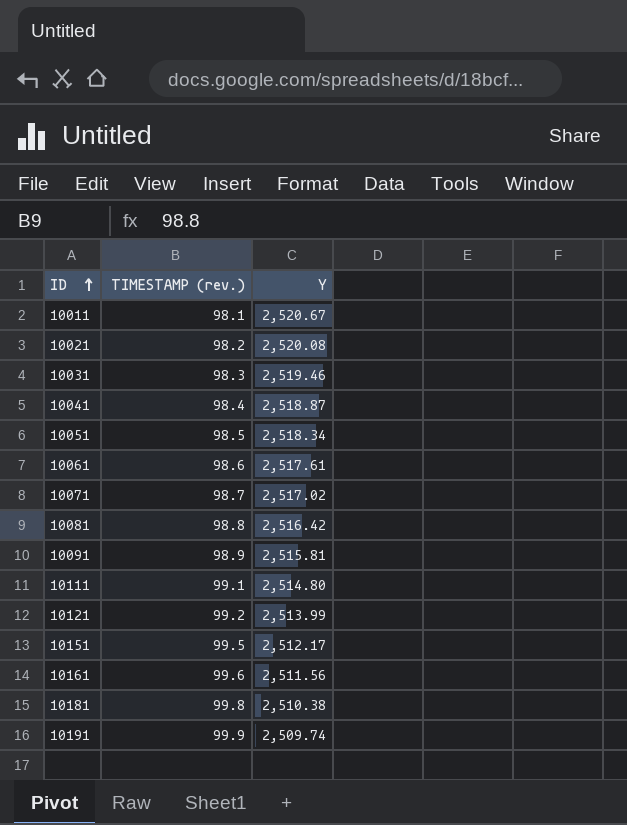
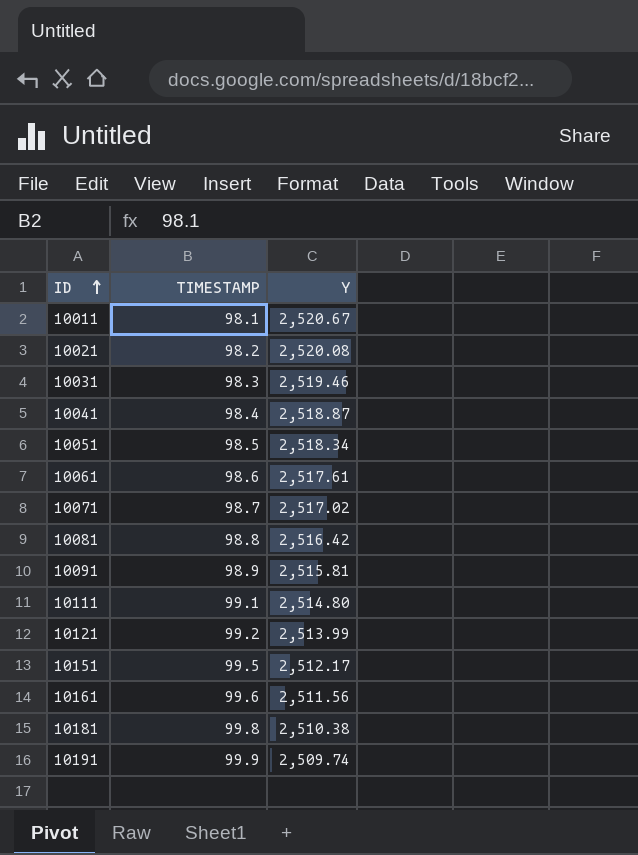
column name: TIMESTAMP (rev.) -> TIMESTAMP

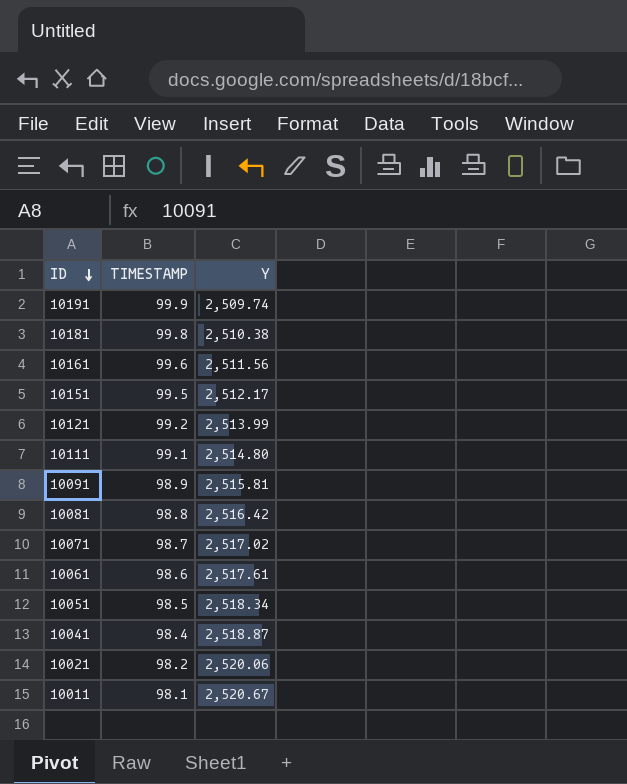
row order: ID ascending -> ID descending
row 10031: 98.3 | 2,519.46 -> none
10021 | Y: 2,520.08 -> 2,520.06

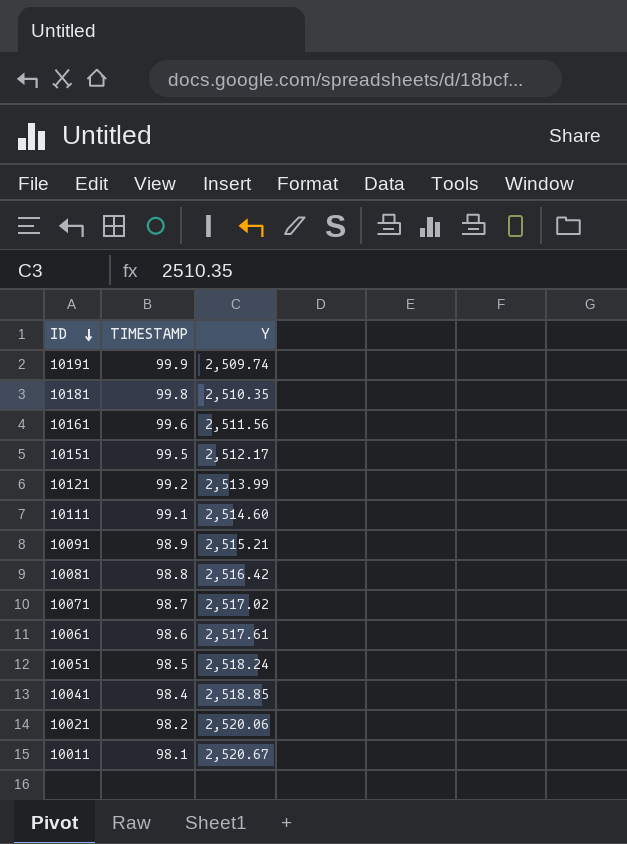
10181 | Y: 2,510.38 -> 2,510.35
10111 | Y: 2,514.80 -> 2,514.60
10091 | Y: 2,515.81 -> 2,515.21
10051 | Y: 2,518.34 -> 2,518.24
10041 | Y: 2,518.87 -> 2,518.85

